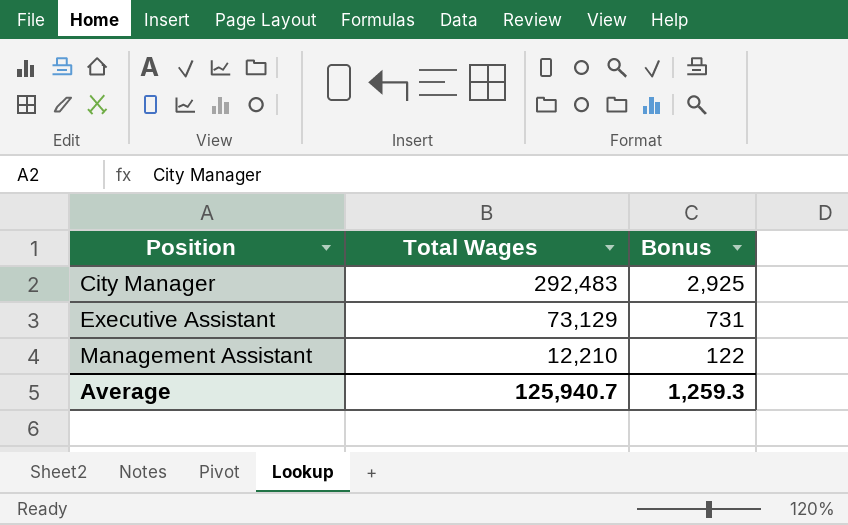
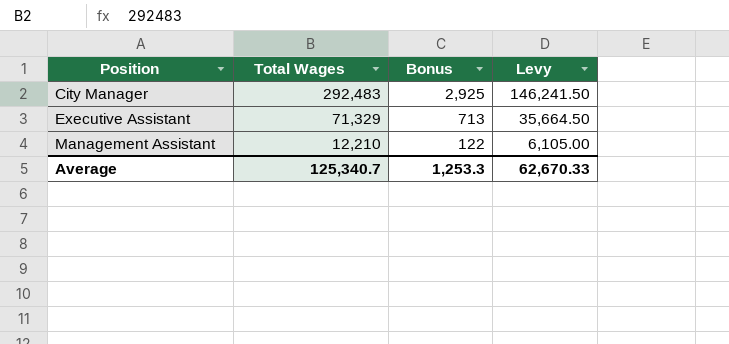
column Levy | formula: none -> [Total Wages] * 0.5
Executive Assistant | Total Wages: 73,129 -> 71,329
Executive Assistant | Bonus: 731 -> 713
Average | Total Wages: 125,940.7 -> 125,340.7
Average | Bonus: 1,259.3 -> 1,253.3

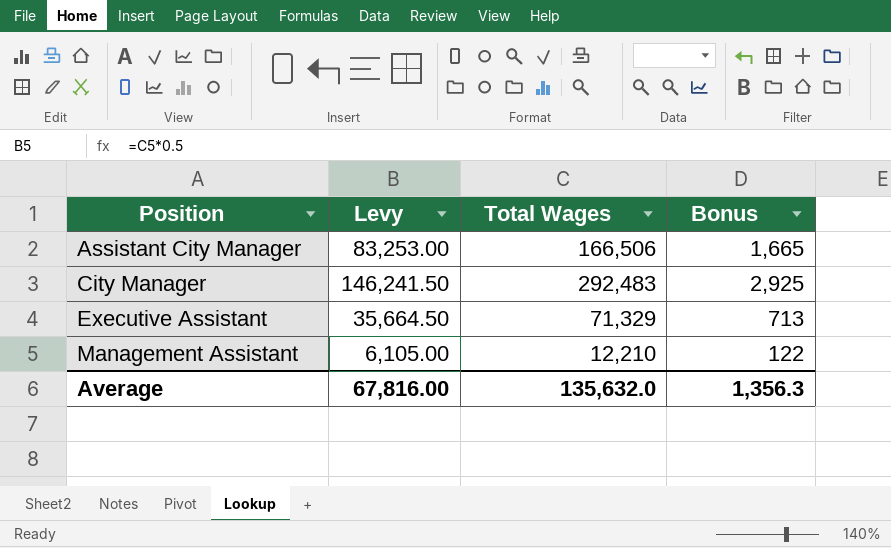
column Levy | position: 4 -> 2
row Assistant City Manager: none -> 83,253.00 | 166,506 | 1,665
Average | Levy: 62,670.33 -> 67,816.00
Average | Total Wages: 125,340.7 -> 135,632.0
Average | Bonus: 1,253.3 -> 1,356.3

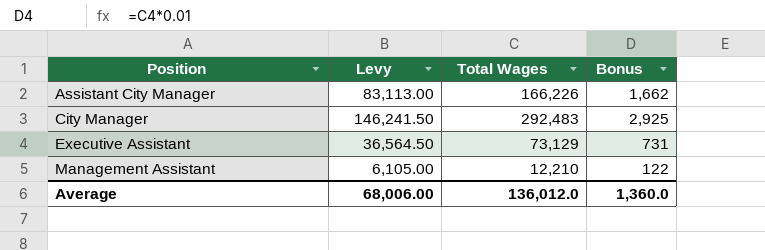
Assistant City Manager | Levy: 83,253.00 -> 83,113.00
Assistant City Manager | Total Wages: 166,506 -> 166,226
Assistant City Manager | Bonus: 1,665 -> 1,662
Executive Assistant | Levy: 35,664.50 -> 36,564.50
Executive Assistant | Total Wages: 71,329 -> 73,129
Executive Assistant | Bonus: 713 -> 731
Average | Levy: 67,816.00 -> 68,006.00
Average | Total Wages: 135,632.0 -> 136,012.0
Average | Bonus: 1,356.3 -> 1,360.0

